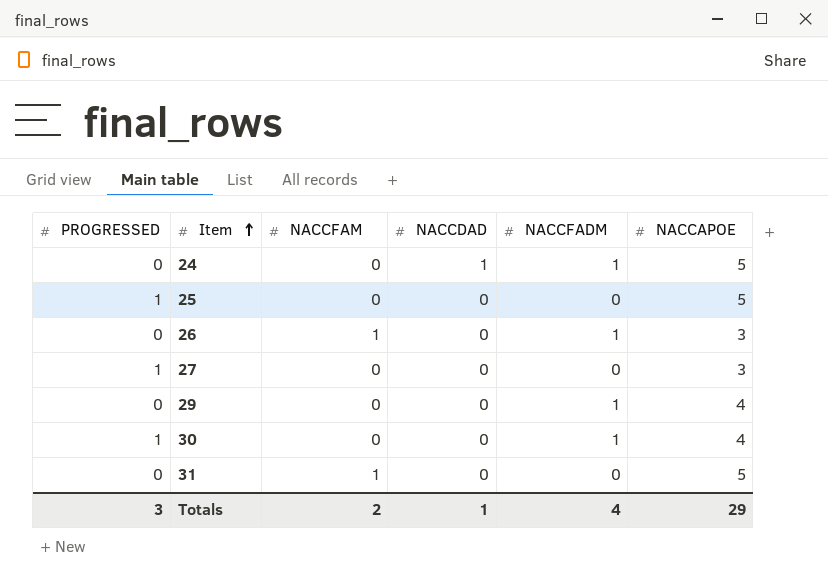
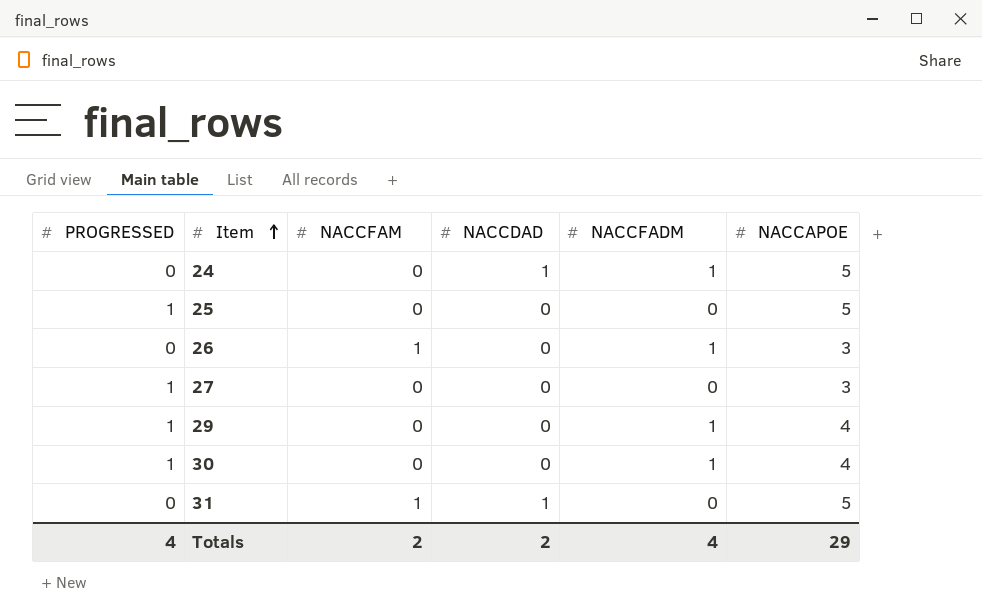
29 | PROGRESSED: 0 -> 1
31 | NACCDAD: 0 -> 1
Totals | PROGRESSED: 3 -> 4
Totals | NACCDAD: 1 -> 2

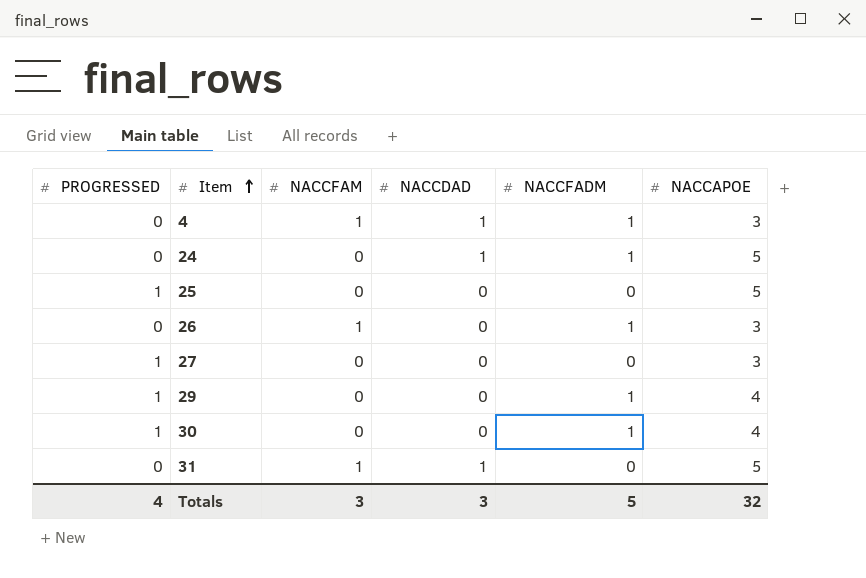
row 4: none -> 0 | 1 | 1 | 1 | 3
Totals | NACCFAM: 2 -> 3
Totals | NACCDAD: 2 -> 3
Totals | NACCFADM: 4 -> 5
Totals | NACCAPOE: 29 -> 32

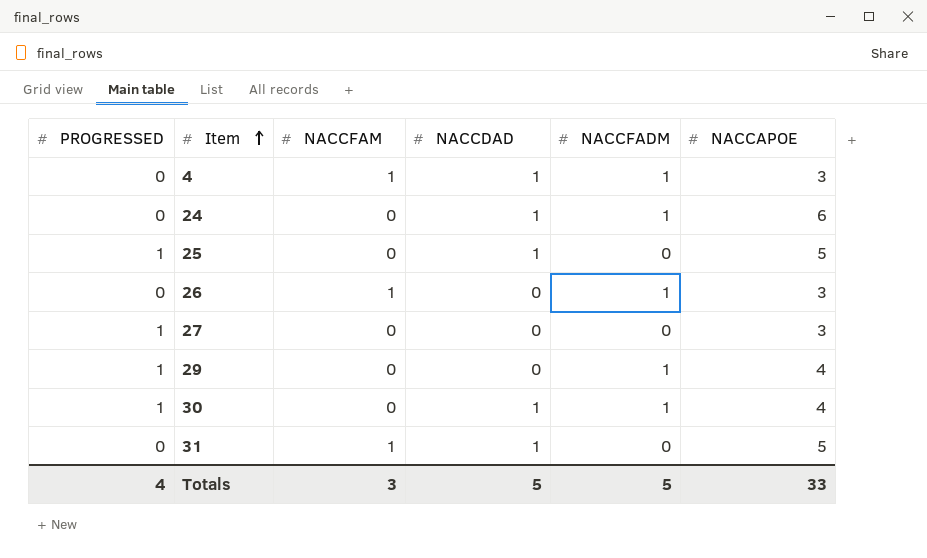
24 | NACCAPOE: 5 -> 6
25 | NACCDAD: 0 -> 1
30 | NACCDAD: 0 -> 1
Totals | NACCDAD: 3 -> 5
Totals | NACCAPOE: 32 -> 33

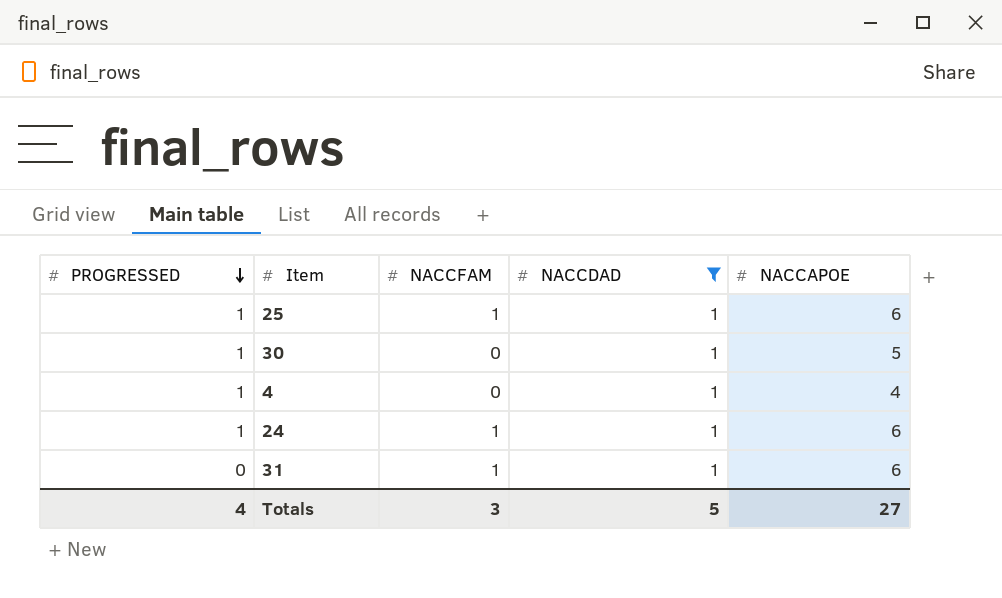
filter: none -> NACCDAD = 1
row order: Item ascending -> PROGRESSED descending
column NACCFADM | position: 5 -> none
25 | NACCFAM: 0 -> 1
25 | NACCAPOE: 5 -> 6
30 | NACCAPOE: 4 -> 5
4 | PROGRESSED: 0 -> 1
4 | NACCFAM: 1 -> 0
4 | NACCAPOE: 3 -> 4
24 | PROGRESSED: 0 -> 1
24 | NACCFAM: 0 -> 1
31 | NACCAPOE: 5 -> 6
Totals | NACCAPOE: 33 -> 27

